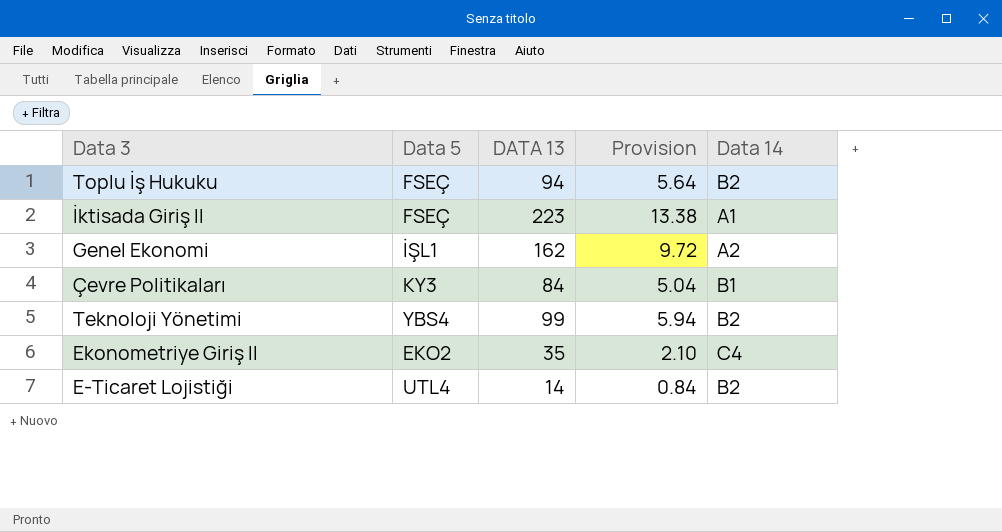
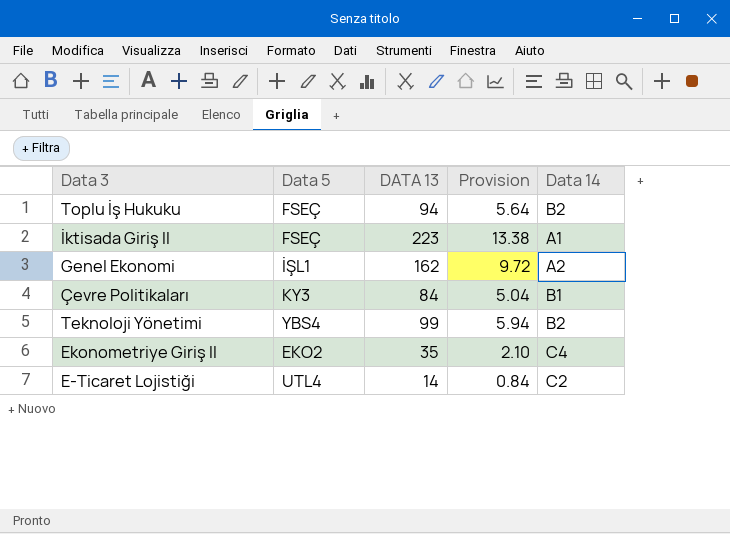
E-Ticaret Lojistiği | Data 14: B2 -> C2

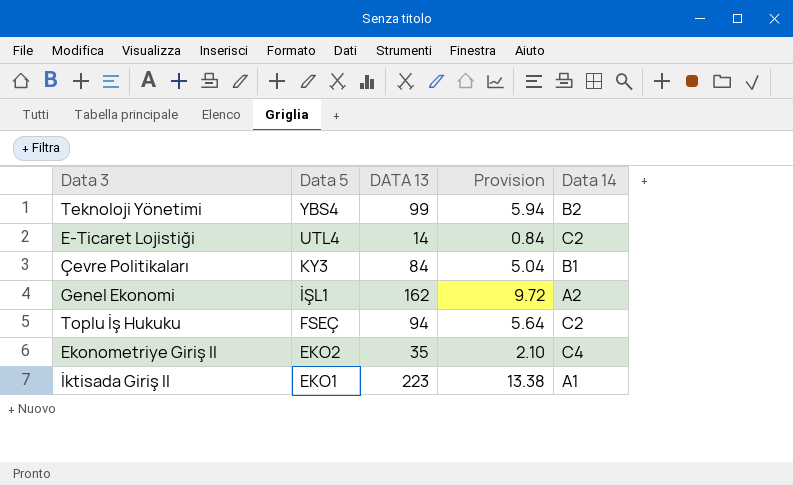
row order: none -> Data 5 descending
Toplu İş Hukuku | Data 14: B2 -> C2
İktisada Giriş II | Data 5: FSEÇ -> EKO1

